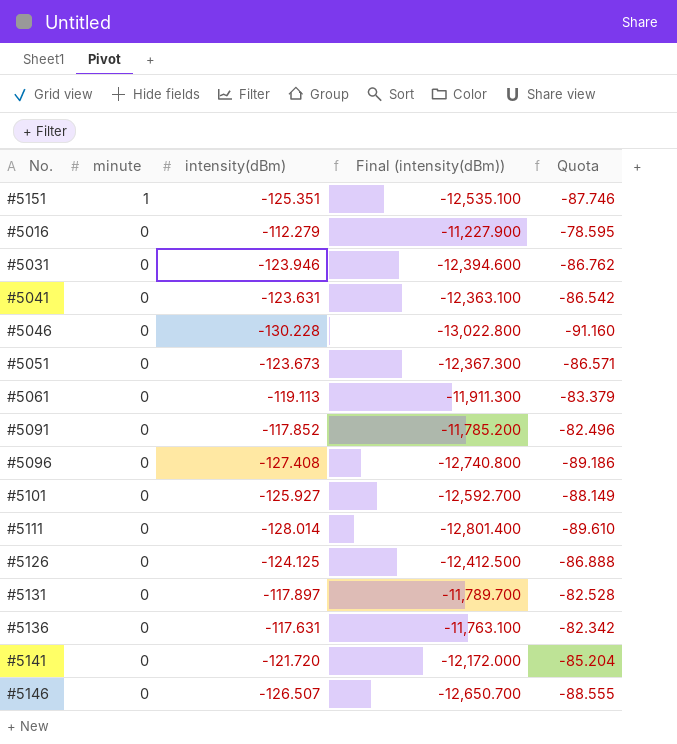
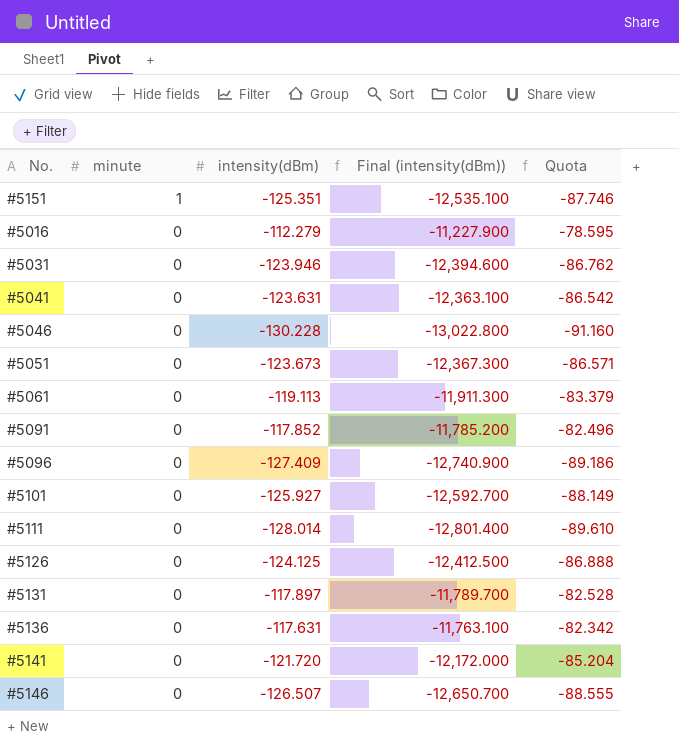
#5096 | intensity(dBm): -127.408 -> -127.409
#5096 | Final (intensity(dBm)): -12,740.800 -> -12,740.900

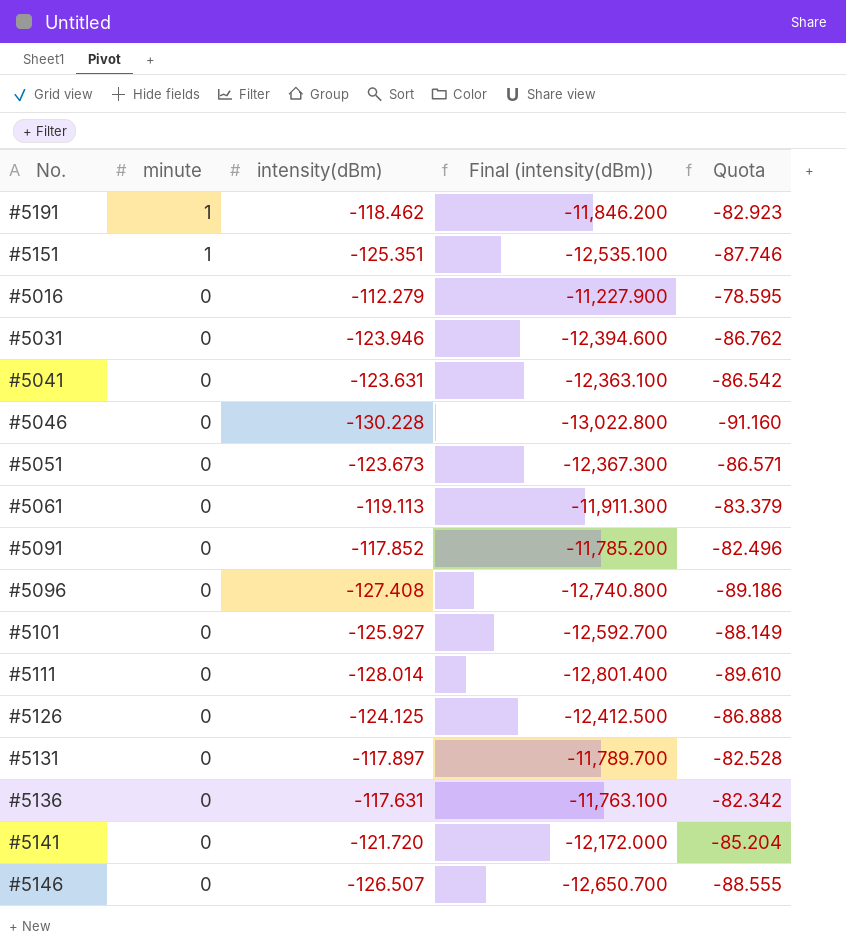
row #5191: none -> 1 | -118.462 | -11,846.200 | -82.923
#5096 | intensity(dBm): -127.409 -> -127.408
#5096 | Final (intensity(dBm)): -12,740.900 -> -12,740.800

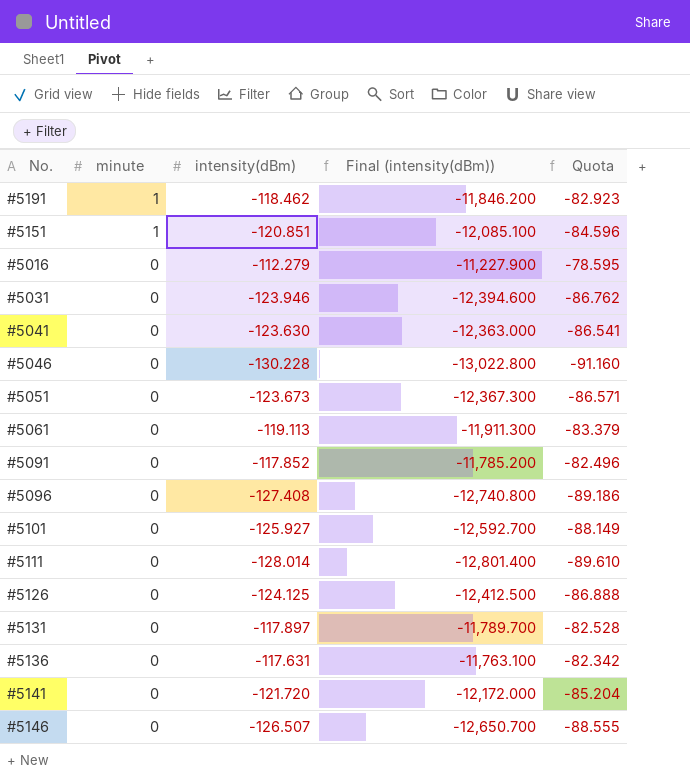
#5151 | intensity(dBm): -125.351 -> -120.851
#5151 | Final (intensity(dBm)): -12,535.100 -> -12,085.100
#5151 | Quota: -87.746 -> -84.596
#5041 | intensity(dBm): -123.631 -> -123.630
#5041 | Final (intensity(dBm)): -12,363.100 -> -12,363.000
#5041 | Quota: -86.542 -> -86.541

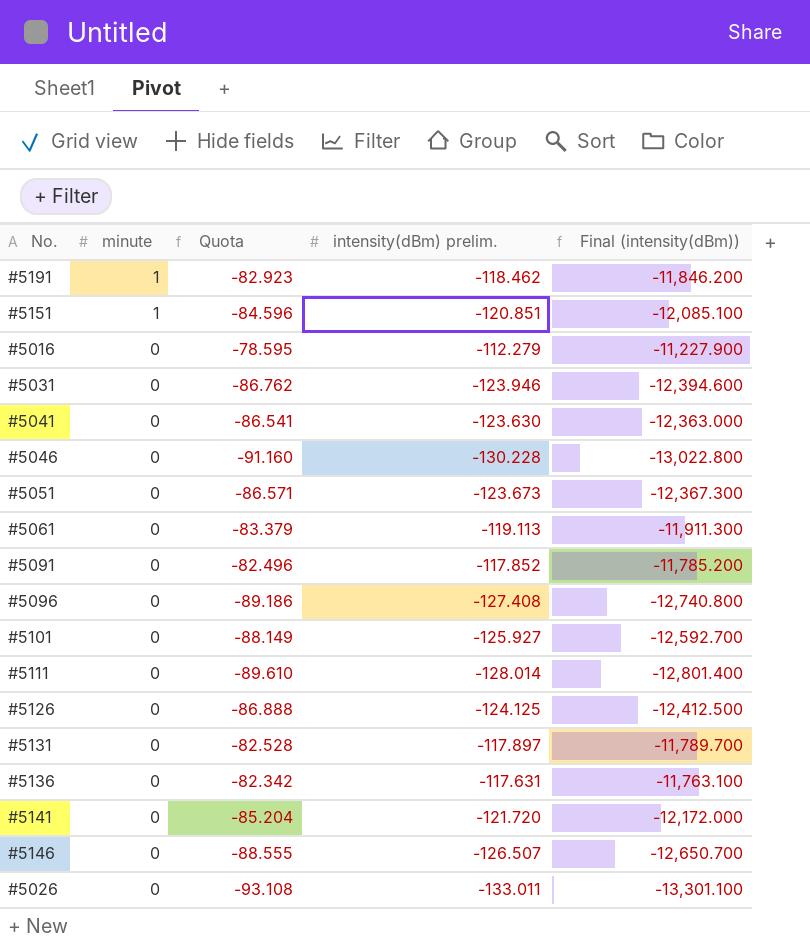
column Quota | position: 5 -> 3
column name: intensity(dBm) -> intensity(dBm) prelim.
row #5026: none -> 0 | -93.108 | -133.011 | -13,301.100

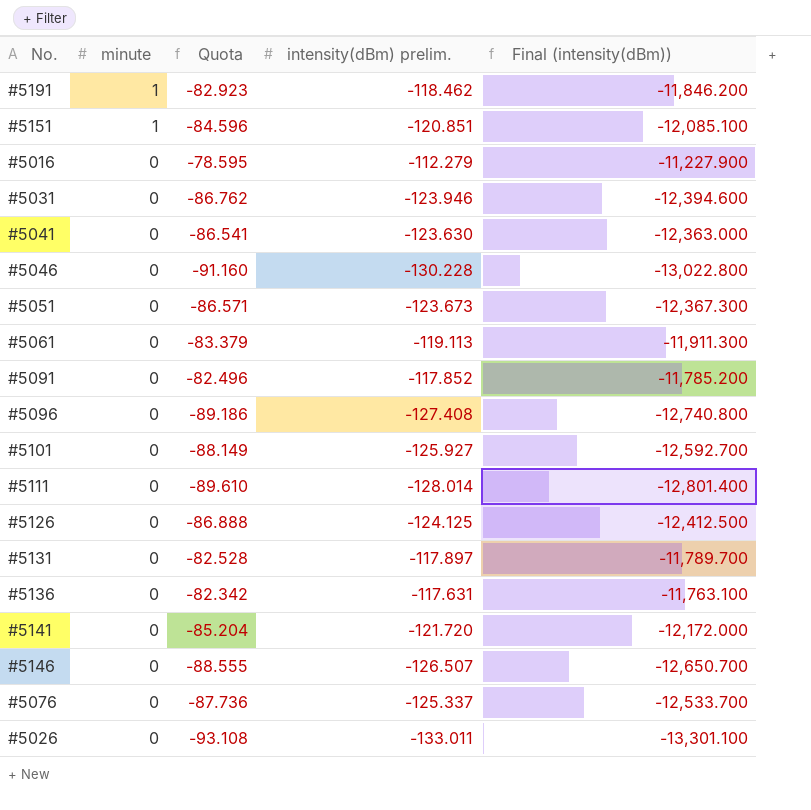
row #5076: none -> 0 | -87.736 | -125.337 | -12,533.700

